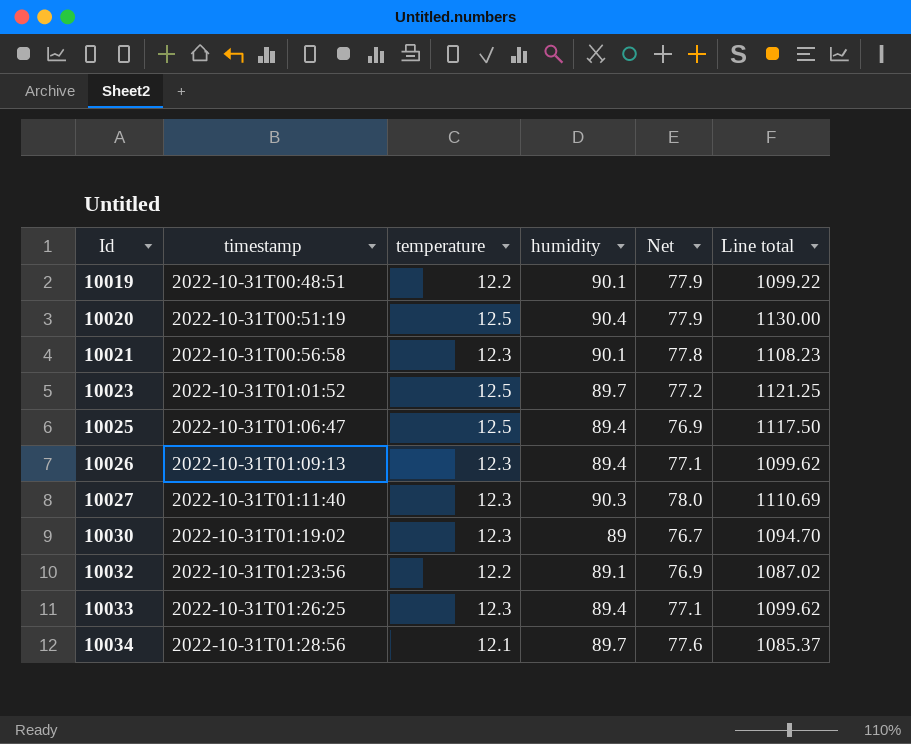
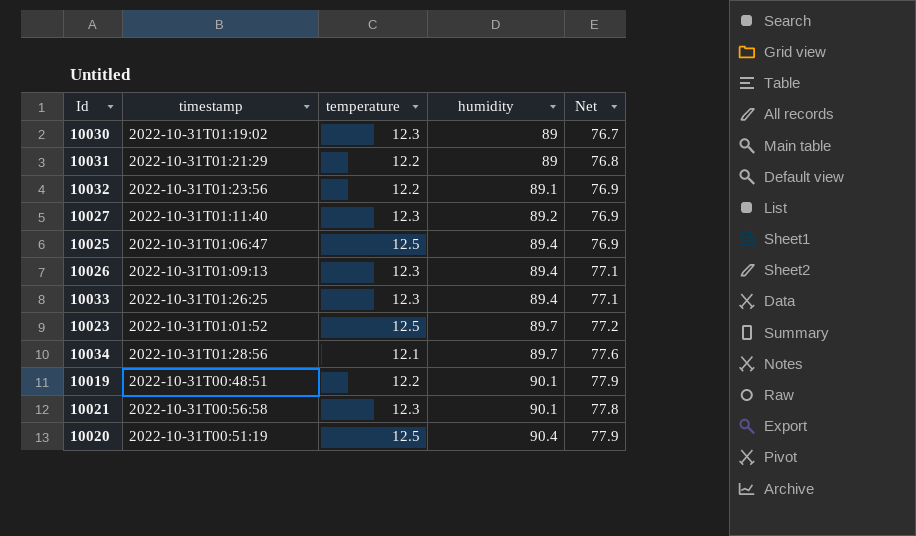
row order: Id ascending -> humidity ascending
column Line total | formula: [temperature] * [humidity] -> none
row 10031: none -> 2022-10-31T01:21:29 | 12.2 | 89 | 76.8
10027 | humidity: 90.3 -> 89.2
10027 | Net: 78.0 -> 76.9

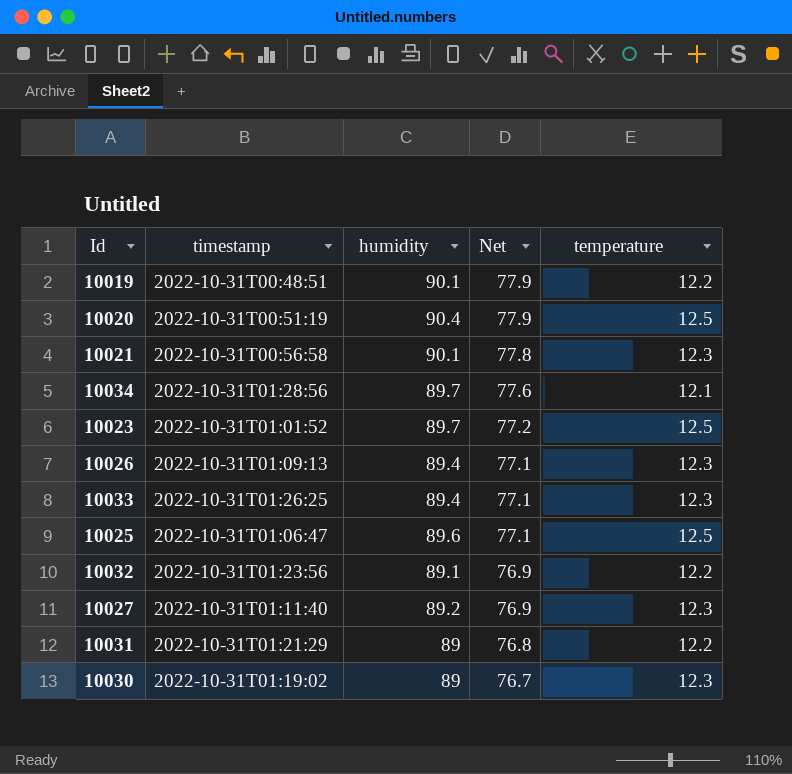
row order: humidity ascending -> Net descending
column temperature | position: 3 -> 5
10025 | humidity: 89.4 -> 89.6
10025 | Net: 76.9 -> 77.1

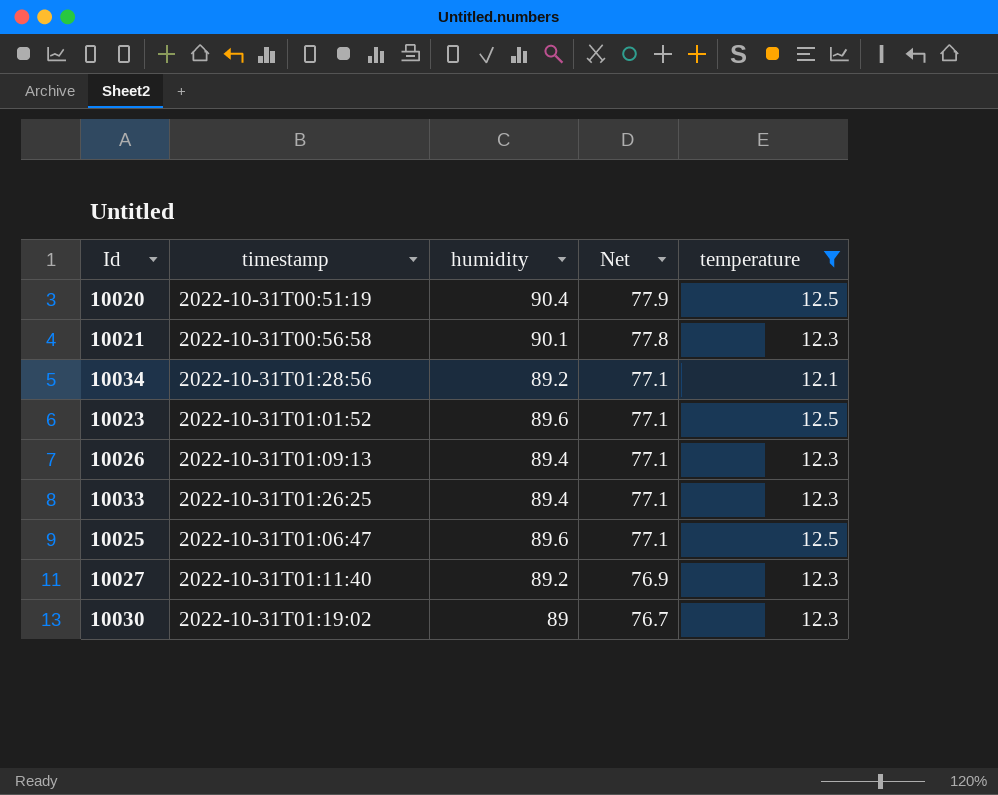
filter: none -> temperature != 12.2
10034 | humidity: 89.7 -> 89.2
10034 | Net: 77.6 -> 77.1
10023 | humidity: 89.7 -> 89.6
10023 | Net: 77.2 -> 77.1

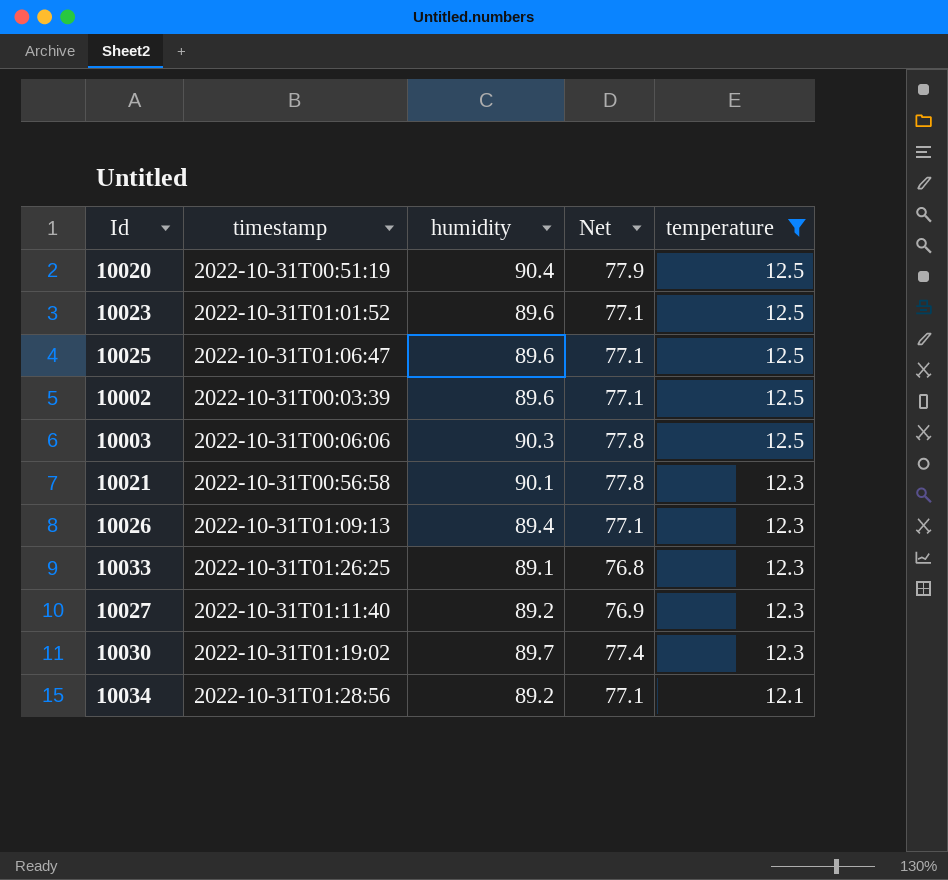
row order: Net descending -> temperature descending
row 10002: none -> 2022-10-31T00:03:39 | 89.6 | 77.1 | 12.5
row 10003: none -> 2022-10-31T00:06:06 | 90.3 | 77.8 | 12.5
10033 | humidity: 89.4 -> 89.1
10033 | Net: 77.1 -> 76.8
10030 | humidity: 89 -> 89.7
10030 | Net: 76.7 -> 77.4

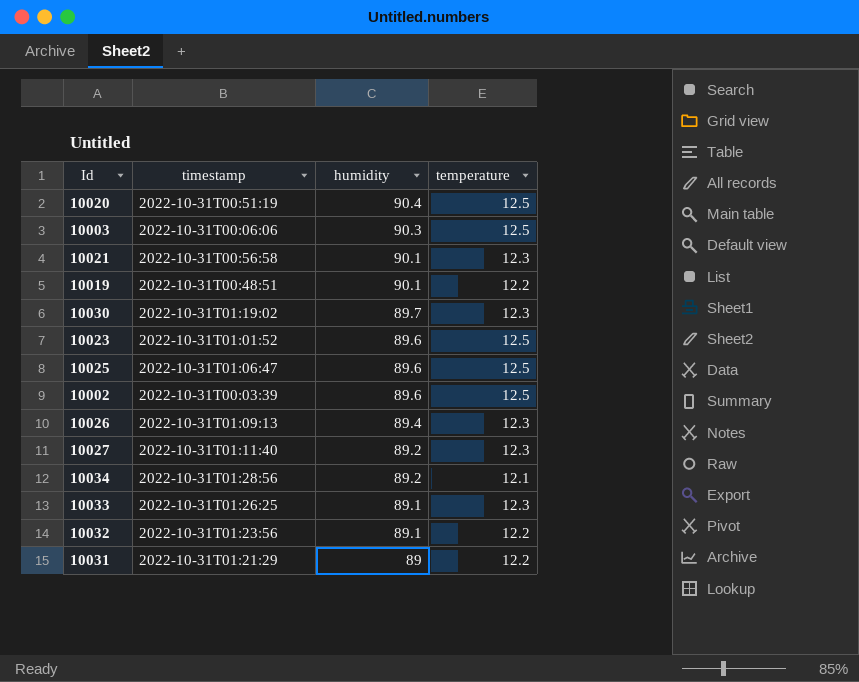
filter: temperature != 12.2 -> none
row order: temperature descending -> humidity descending
column Net | formula: [humidity] - [temperature] -> none

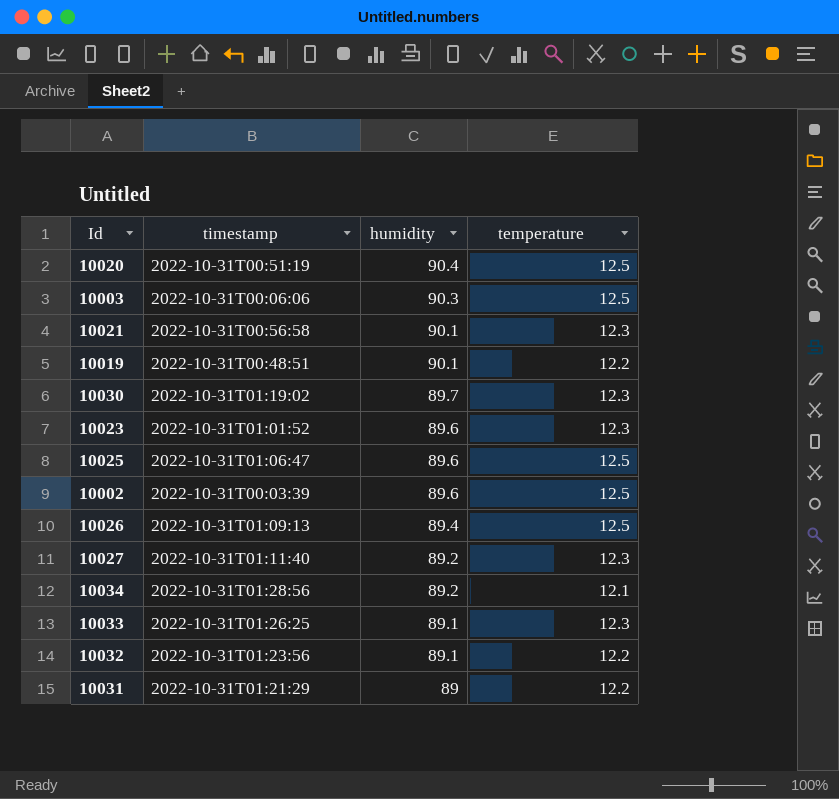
10023 | temperature: 12.5 -> 12.3
10026 | temperature: 12.3 -> 12.5

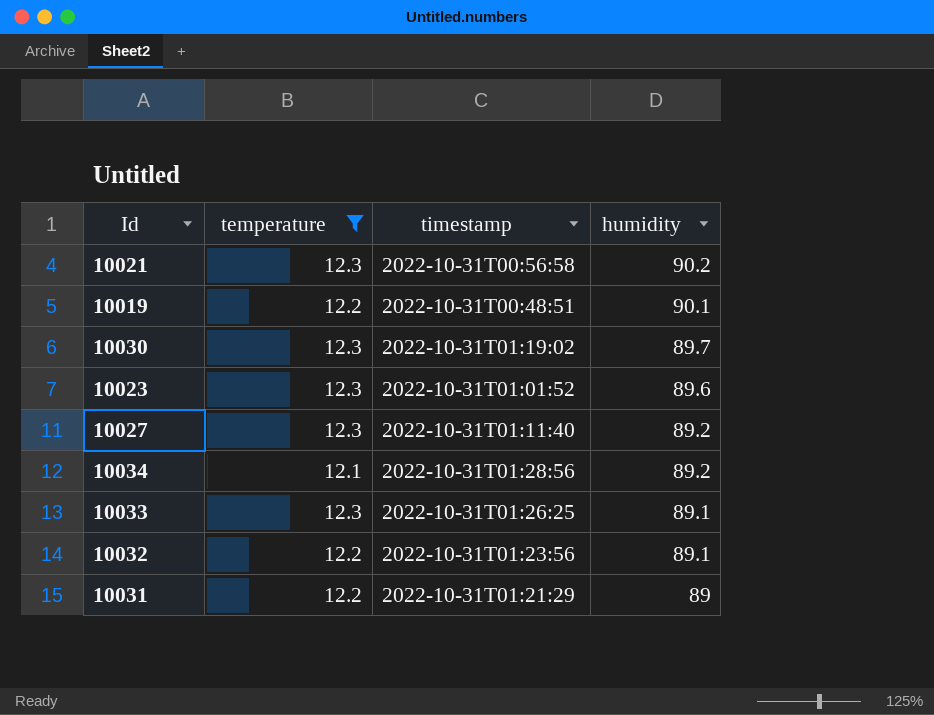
filter: none -> temperature != 12.5
column temperature | position: 4 -> 2
10021 | humidity: 90.1 -> 90.2

